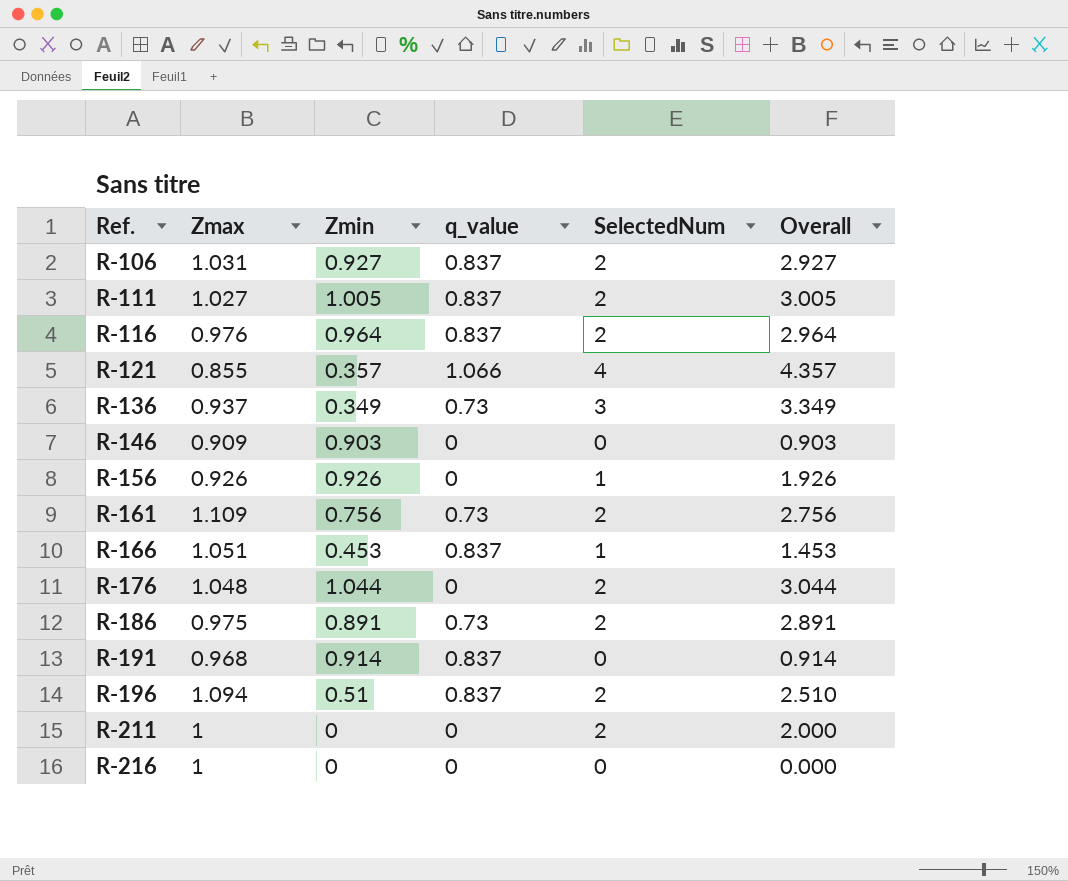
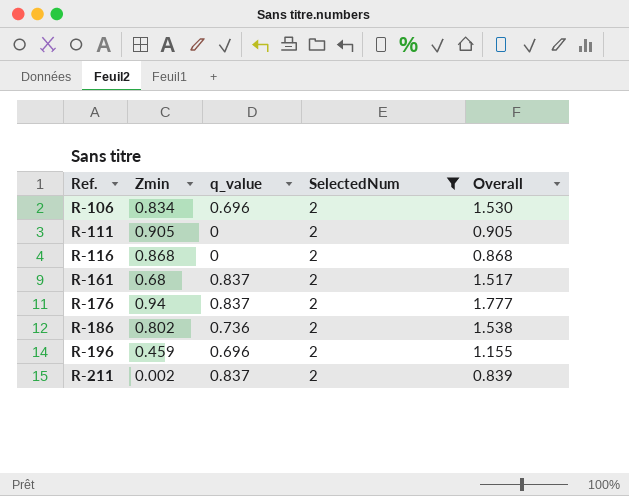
filter: none -> SelectedNum = 2
column Zmax | position: 2 -> none
column Overall | formula: [Zmin] + [SelectedNum] -> [Zmin] + [q_value]
R-106 | Zmin: 0.927 -> 0.834
R-106 | q_value: 0.837 -> 0.696
R-111 | Zmin: 1.005 -> 0.905
R-111 | q_value: 0.837 -> 0
R-116 | Zmin: 0.964 -> 0.868
R-116 | q_value: 0.837 -> 0
R-161 | Zmin: 0.756 -> 0.68
R-161 | q_value: 0.73 -> 0.837
R-176 | Zmin: 1.044 -> 0.94
R-176 | q_value: 0 -> 0.837
R-186 | Zmin: 0.891 -> 0.802
R-186 | q_value: 0.73 -> 0.736
R-196 | Zmin: 0.51 -> 0.459
R-196 | q_value: 0.837 -> 0.696
R-211 | Zmin: 0 -> 0.002
R-211 | q_value: 0 -> 0.837

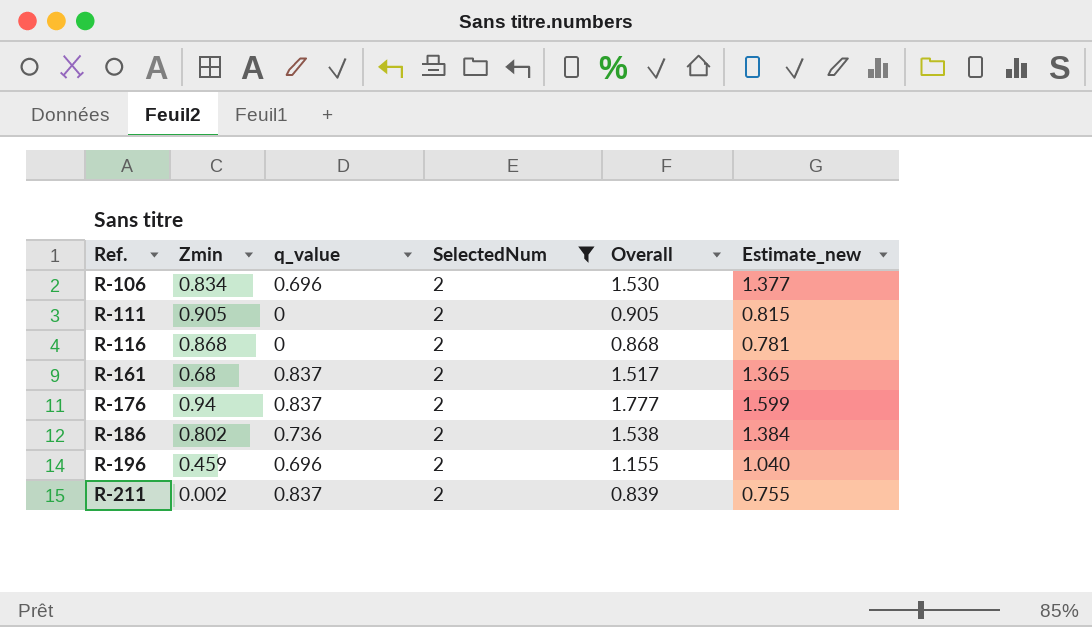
column Estimate_new | formula: none -> [Overall] * 0.9

